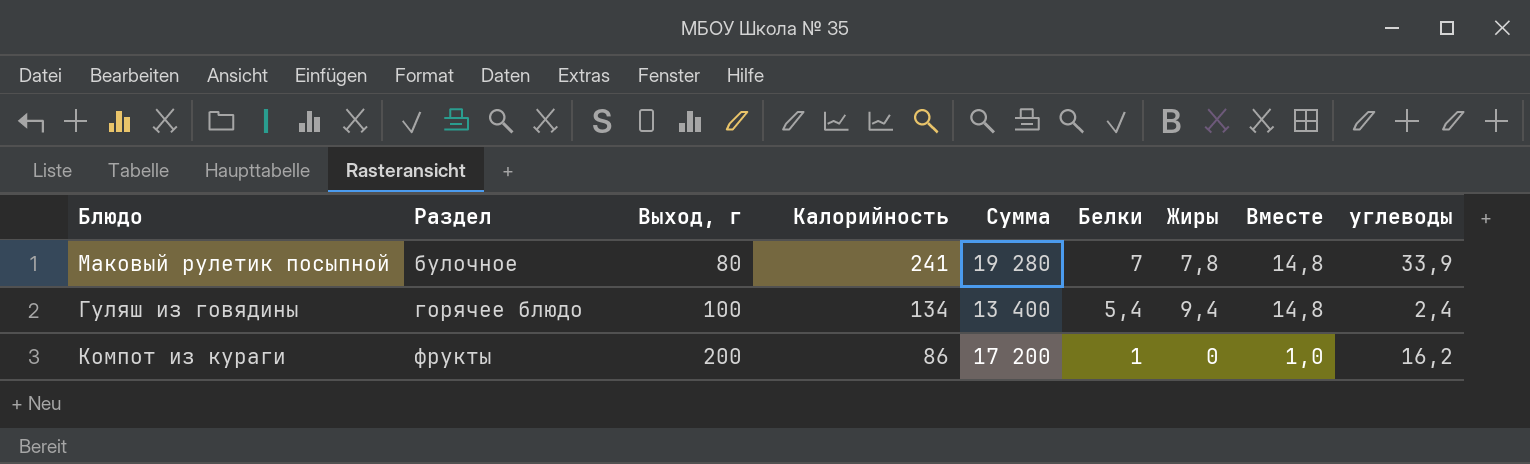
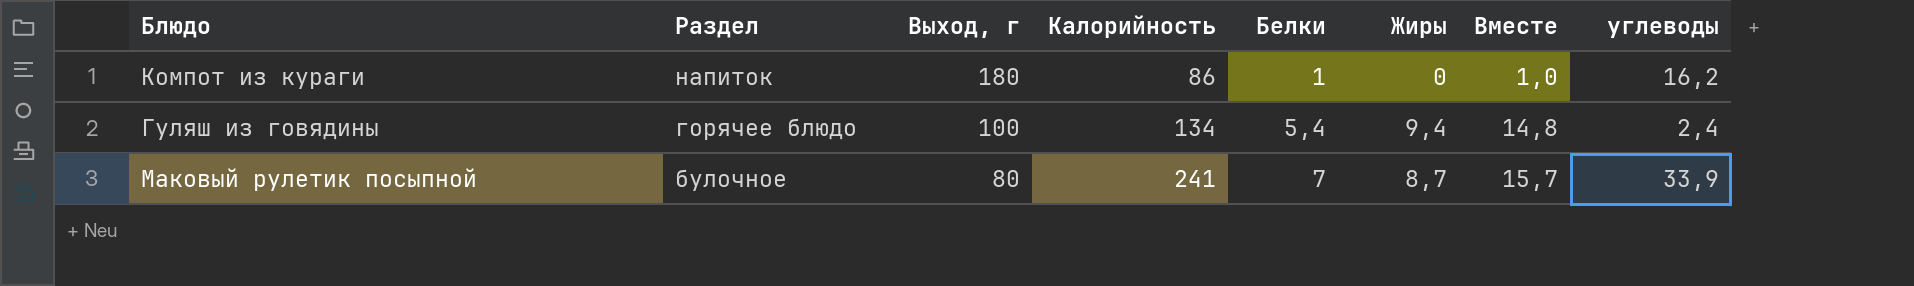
row order: Раздел ascending -> Раздел descending
column Сумма | formula: [Выход, г] * [Калорийность] -> none
Компот из кураги | Раздел: фрукты -> напиток
Компот из кураги | Выход, г: 200 -> 180
Маковый рулетик посыпной | Жиры: 7,8 -> 8,7
Маковый рулетик посыпной | Вместе: 14,8 -> 15,7

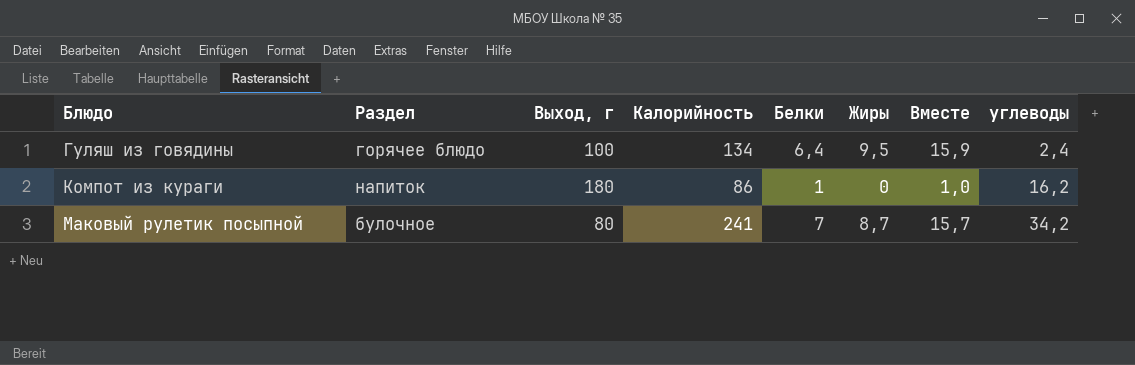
row order: Раздел descending -> Блюдо ascending
Гуляш из говядины | Белки: 5,4 -> 6,4
Гуляш из говядины | Жиры: 9,4 -> 9,5
Гуляш из говядины | Вместе: 14,8 -> 15,9
Маковый рулетик посыпной | углеводы: 33,9 -> 34,2

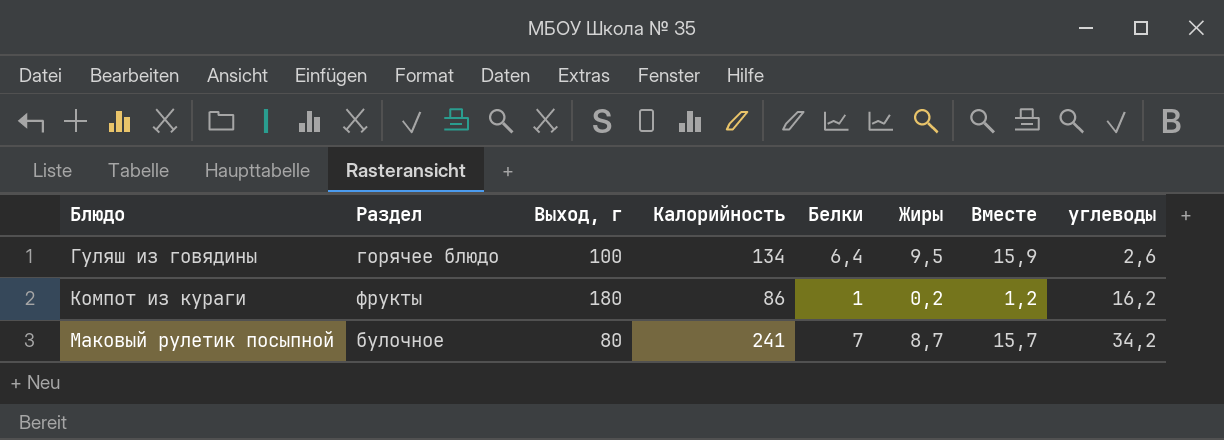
Гуляш из говядины | углеводы: 2,4 -> 2,6
Компот из кураги | Раздел: напиток -> фрукты
Компот из кураги | Жиры: 0 -> 0,2
Компот из кураги | Вместе: 1,0 -> 1,2

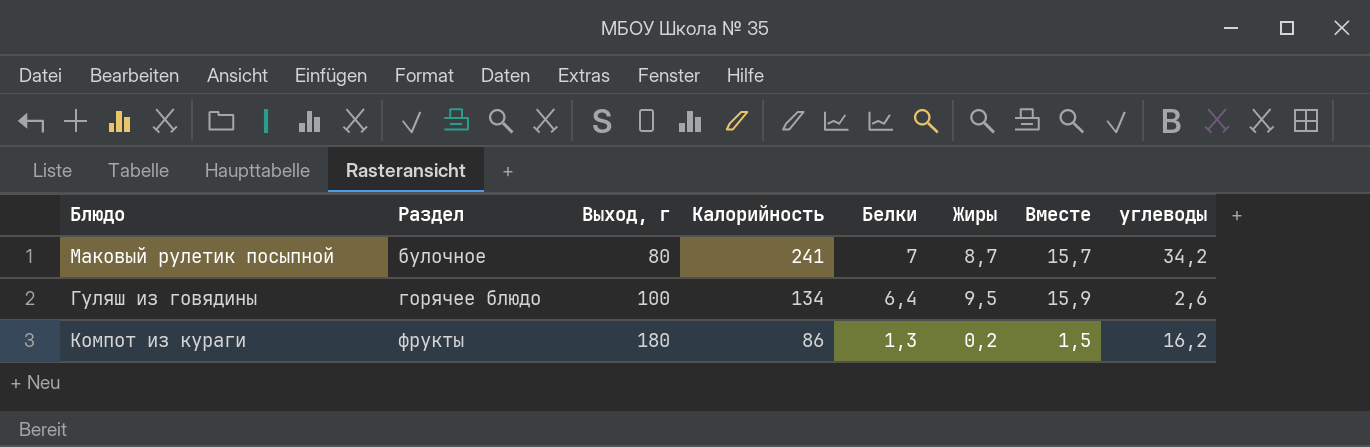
row order: Блюдо ascending -> Раздел ascending
Компот из кураги | Белки: 1 -> 1,3
Компот из кураги | Вместе: 1,2 -> 1,5

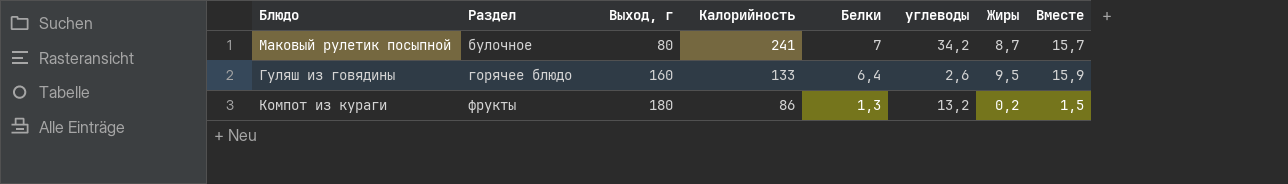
column углеводы | position: 8 -> 6
Гуляш из говядины | Выход, г: 100 -> 160
Гуляш из говядины | Калорийность: 134 -> 133
Компот из кураги | углеводы: 16,2 -> 13,2

